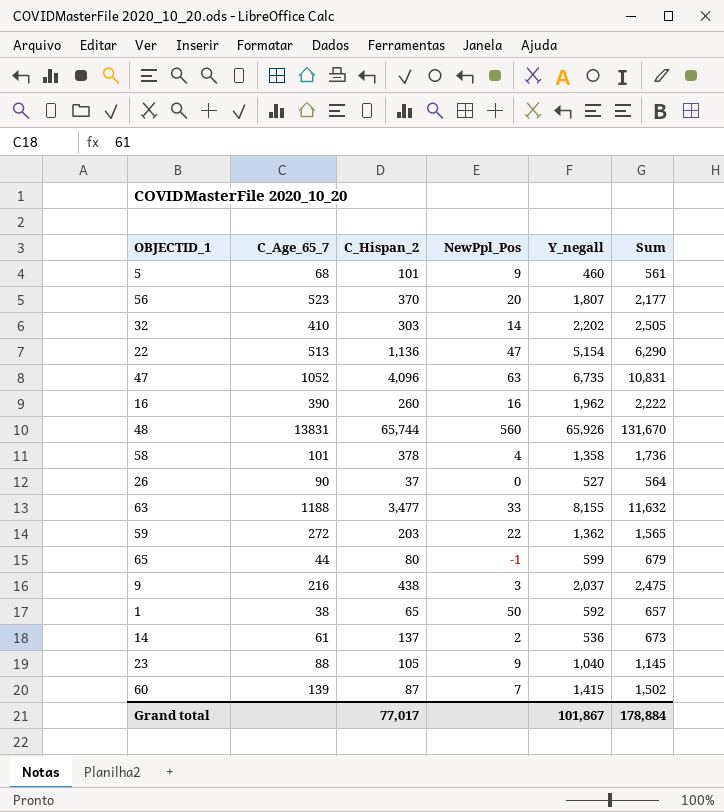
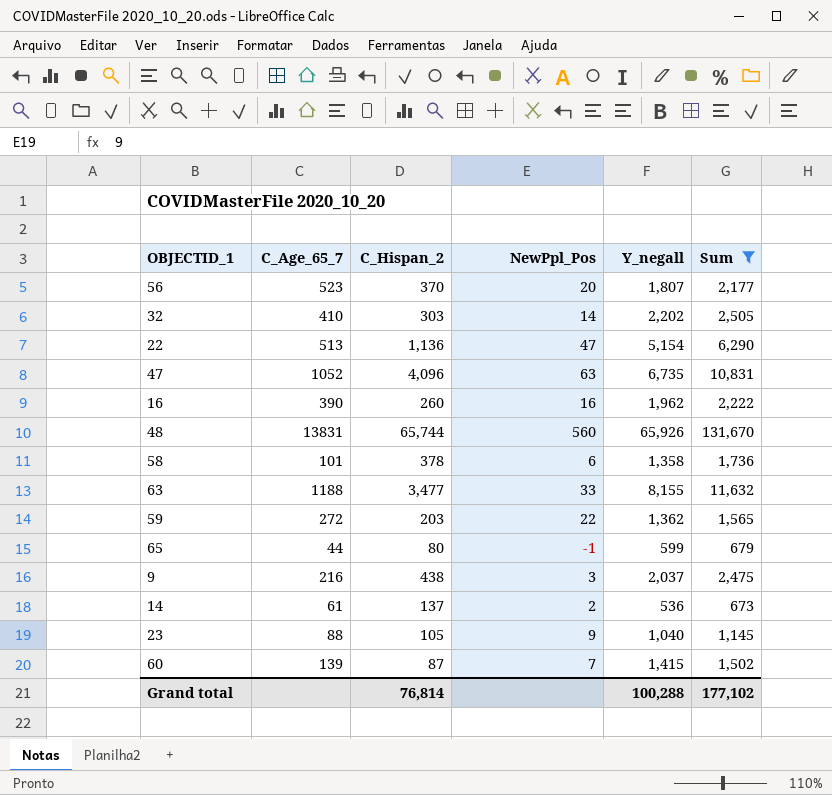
filter: none -> Sum >= 673
58 | NewPpl_Pos: 4 -> 6
Grand total | C_Hispan_2: 77,017 -> 76,814
Grand total | Y_negall: 101,867 -> 100,288
Grand total | Sum: 178,884 -> 177,102

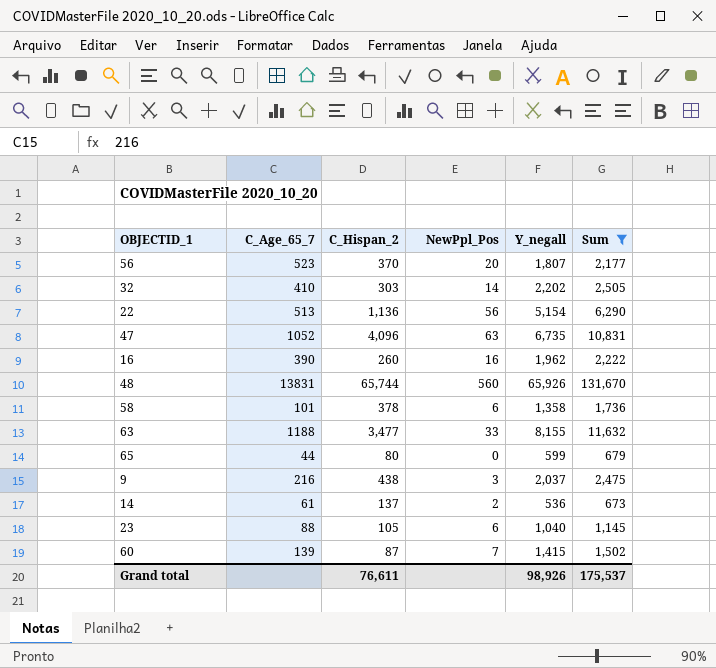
row 59: 272 | 203 | 22 | 1,362 | 1,565 -> none
22 | NewPpl_Pos: 47 -> 56
65 | NewPpl_Pos: -1 -> 0
23 | NewPpl_Pos: 9 -> 6
Grand total | C_Hispan_2: 76,814 -> 76,611
Grand total | Y_negall: 100,288 -> 98,926
Grand total | Sum: 177,102 -> 175,537

